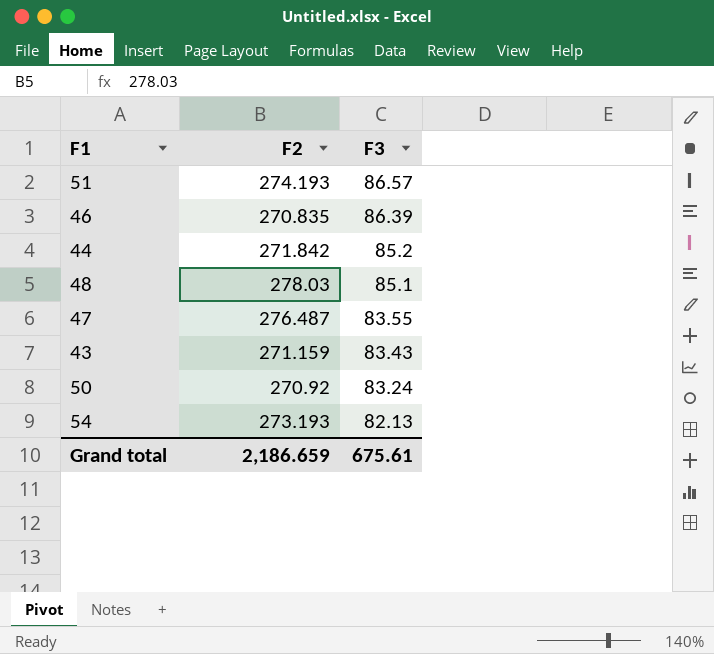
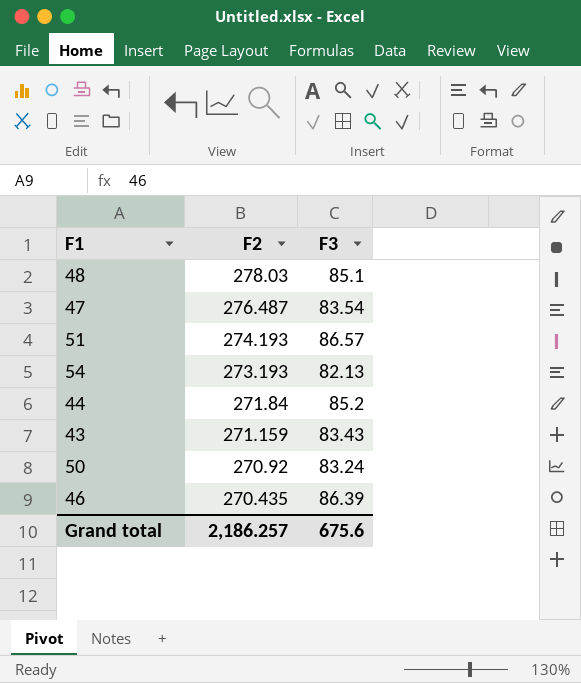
row order: F3 descending -> F2 descending
47 | F3: 83.55 -> 83.54
44 | F2: 271.842 -> 271.84
46 | F2: 270.835 -> 270.435
Grand total | F2: 2,186.659 -> 2,186.257
Grand total | F3: 675.61 -> 675.6

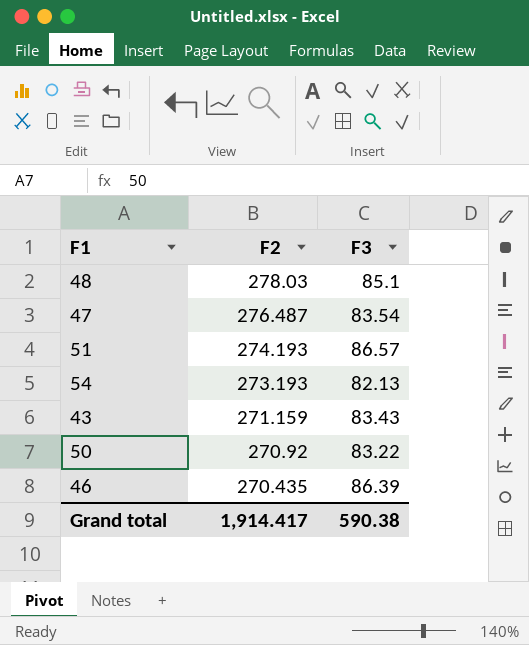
row 44: 271.84 | 85.2 -> none
50 | F3: 83.24 -> 83.22
Grand total | F2: 2,186.257 -> 1,914.417
Grand total | F3: 675.6 -> 590.38

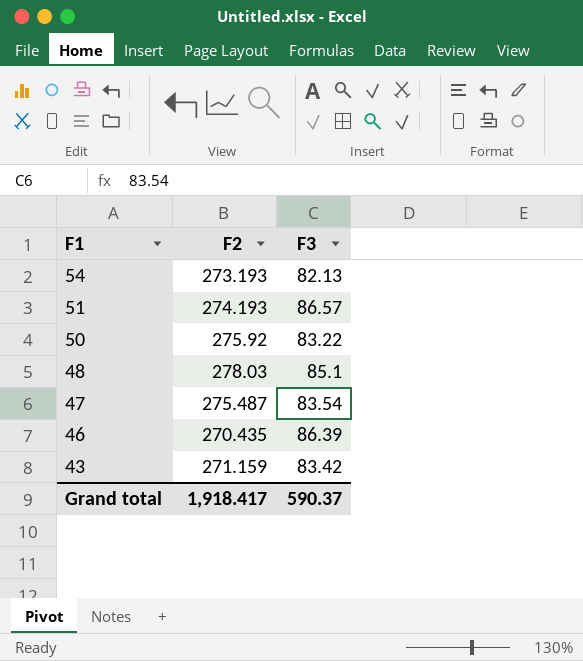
row order: F2 descending -> F1 descending
50 | F2: 270.92 -> 275.92
47 | F2: 276.487 -> 275.487
43 | F3: 83.43 -> 83.42
Grand total | F2: 1,914.417 -> 1,918.417
Grand total | F3: 590.38 -> 590.37

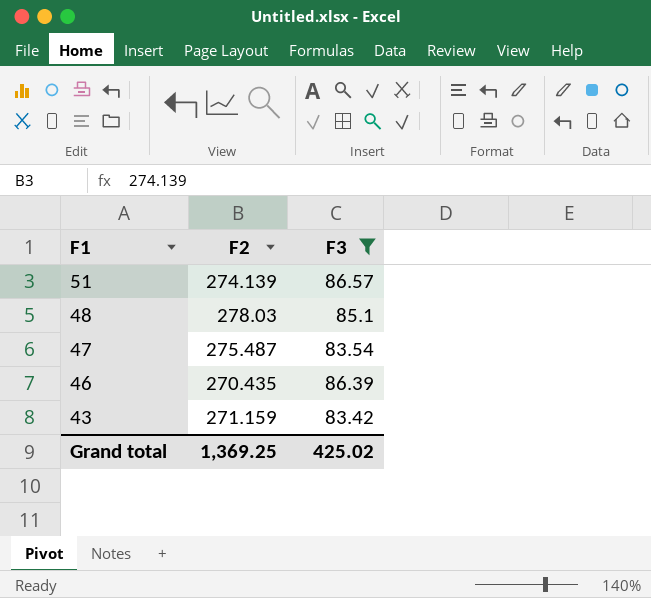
filter: none -> F3 >= 83.42
51 | F2: 274.193 -> 274.139
Grand total | F2: 1,918.417 -> 1,369.25
Grand total | F3: 590.37 -> 425.02

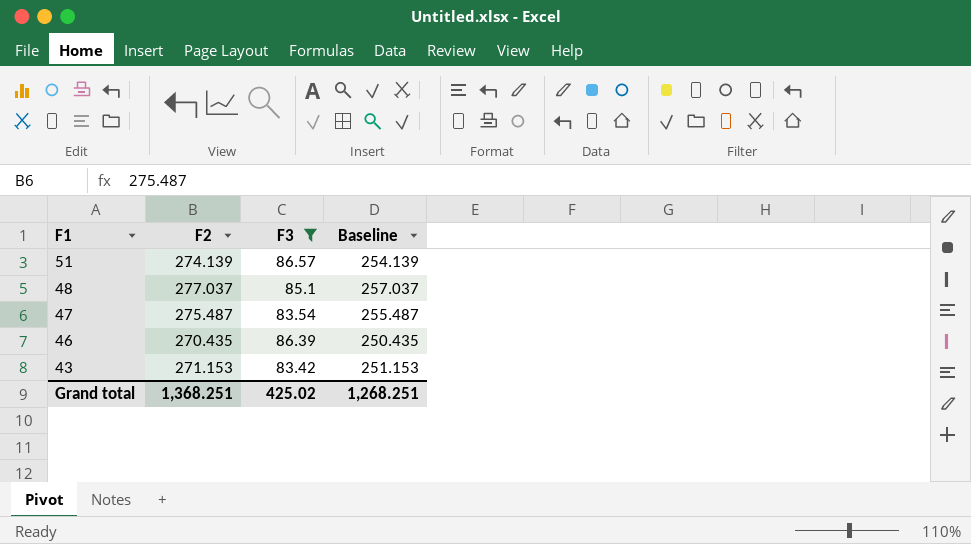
column Baseline | formula: none -> [F2] - 20
48 | F2: 278.03 -> 277.037
43 | F2: 271.159 -> 271.153
Grand total | F2: 1,369.25 -> 1,368.251

